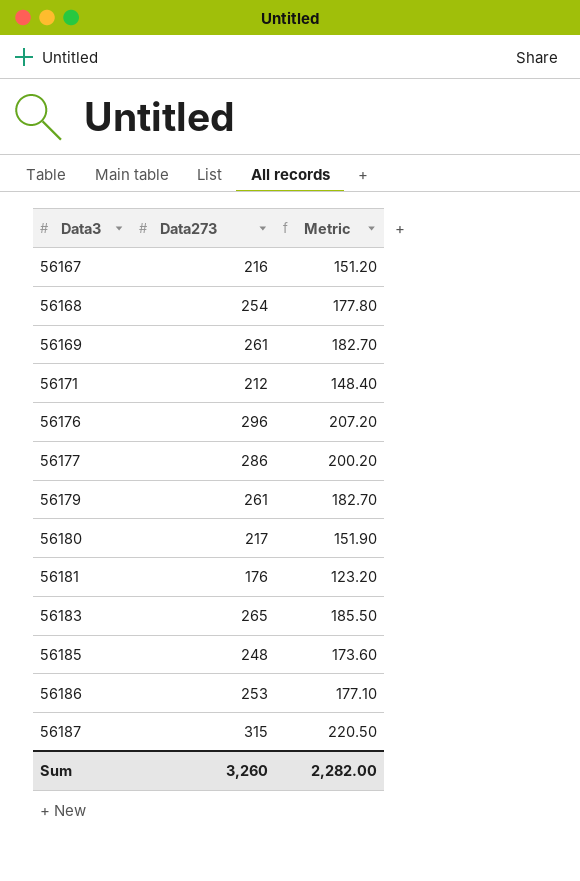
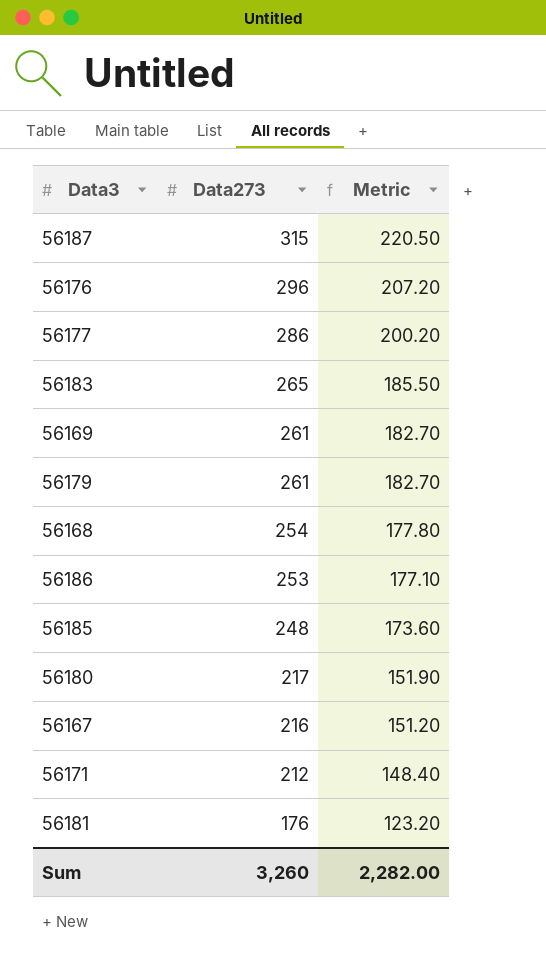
row order: Data3 ascending -> Data273 descending

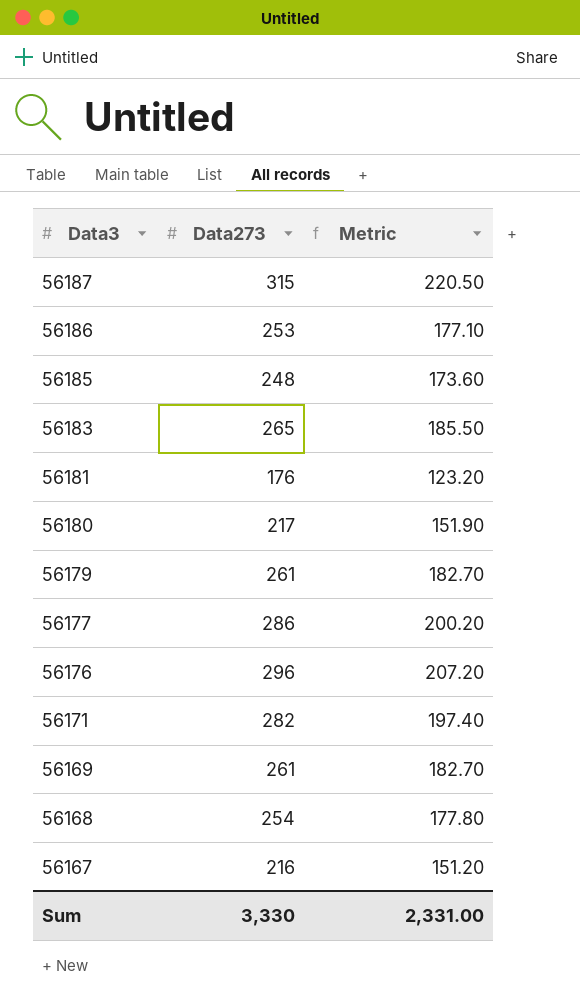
row order: Data273 descending -> Data3 descending
56171 | Data273: 212 -> 282
56171 | Metric: 148.40 -> 197.40
Sum | Data273: 3,260 -> 3,330
Sum | Metric: 2,282.00 -> 2,331.00

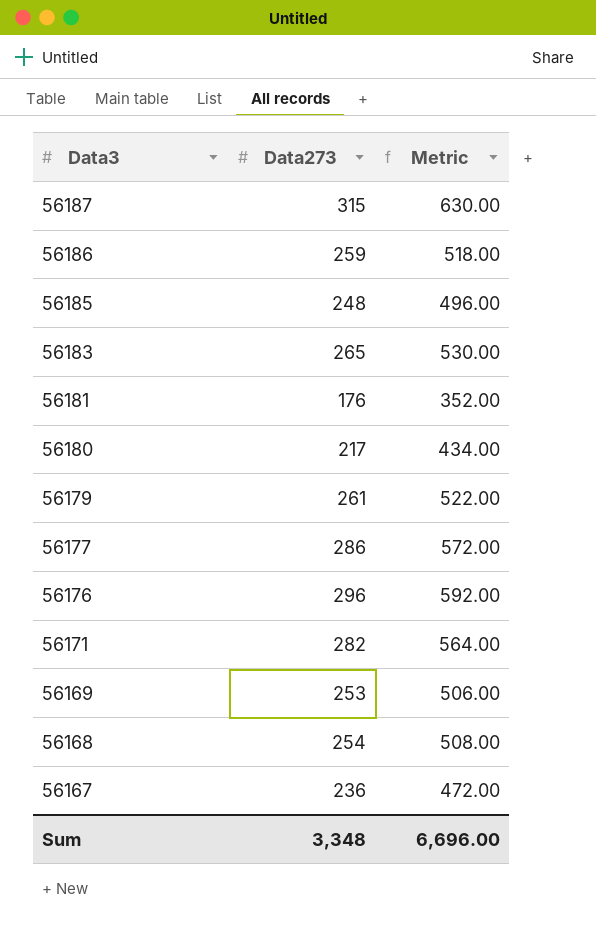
column Metric | formula: [Data273] * 0.7 -> [Data273] * 2
56186 | Data273: 253 -> 259
56169 | Data273: 261 -> 253
56167 | Data273: 216 -> 236
Sum | Data273: 3,330 -> 3,348
Sum | Metric: 2,331.00 -> 6,696.00

